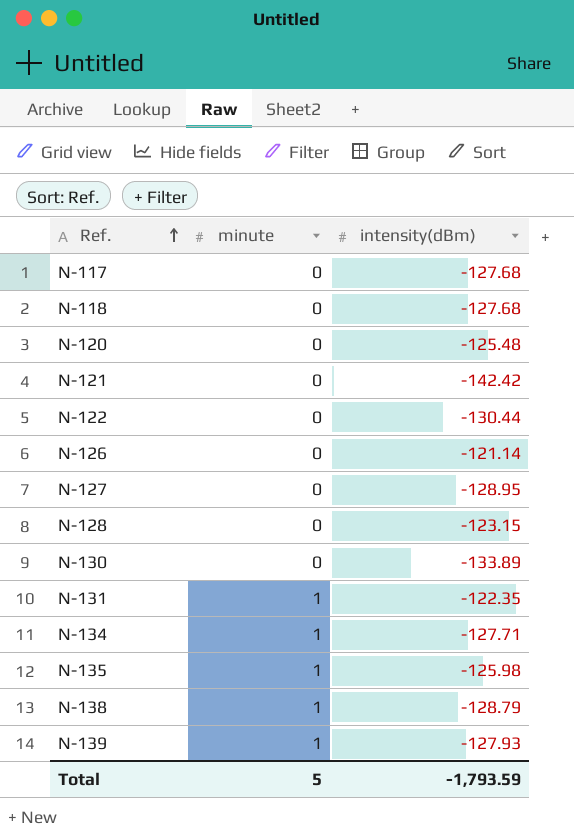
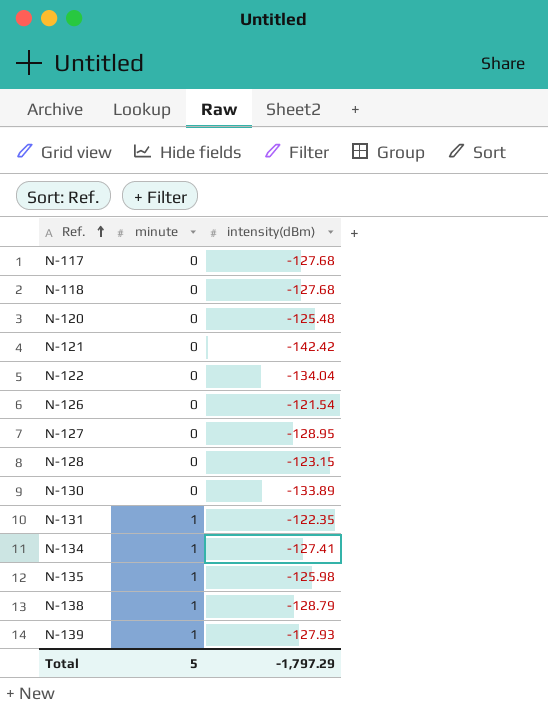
N-122 | intensity(dBm): -130.44 -> -134.04
N-126 | intensity(dBm): -121.14 -> -121.54
N-134 | intensity(dBm): -127.71 -> -127.41
Total | intensity(dBm): -1,793.59 -> -1,797.29

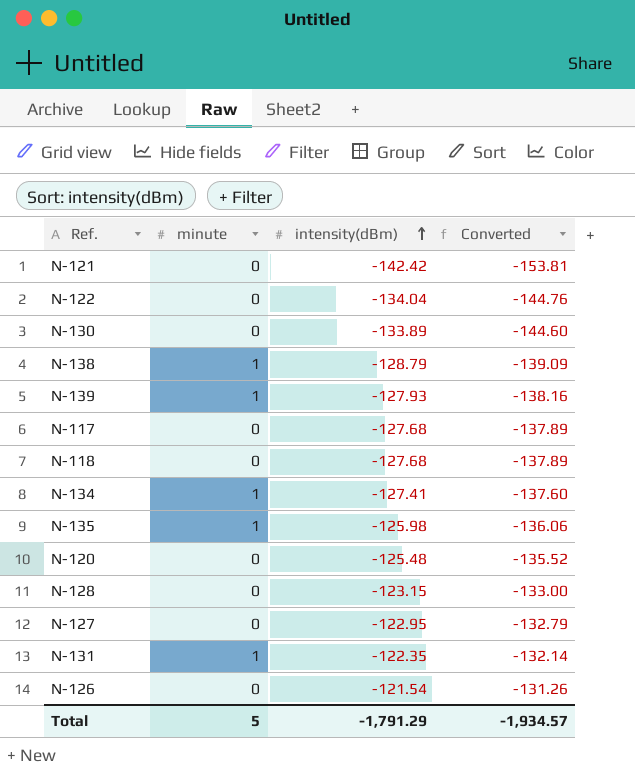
row order: Ref. ascending -> intensity(dBm) ascending
column Converted | formula: none -> [intensity(dBm)] * 1.08
N-127 | intensity(dBm): -128.95 -> -122.95
Total | intensity(dBm): -1,797.29 -> -1,791.29

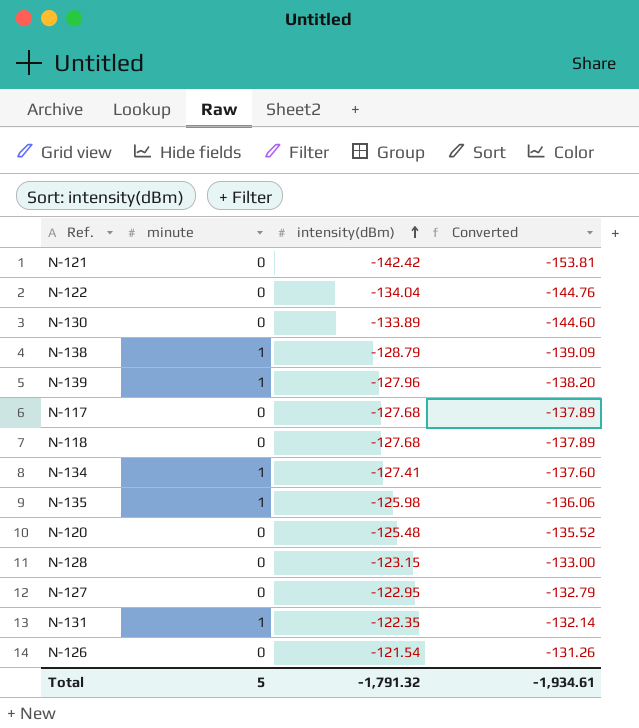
N-139 | intensity(dBm): -127.93 -> -127.96
N-139 | Converted: -138.16 -> -138.20
Total | intensity(dBm): -1,791.29 -> -1,791.32
Total | Converted: -1,934.57 -> -1,934.61

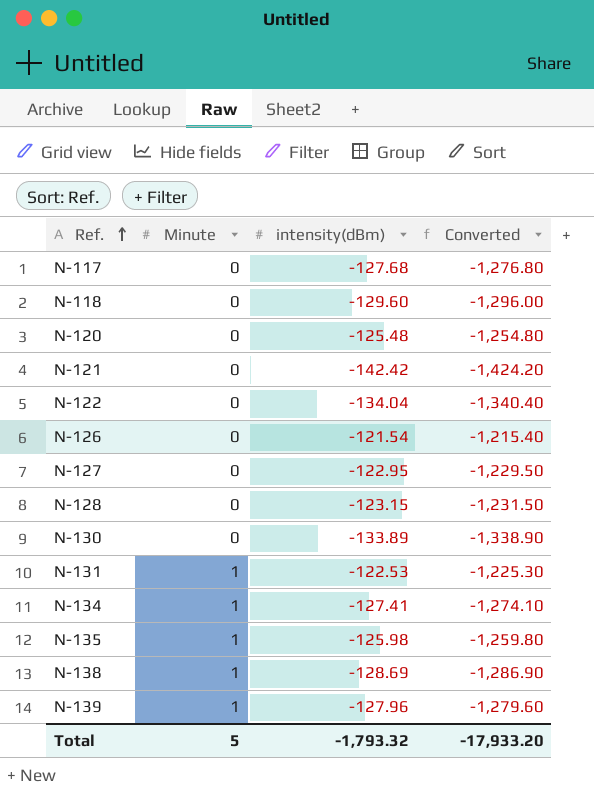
row order: intensity(dBm) ascending -> Ref. ascending
column name: minute -> Minute
column Converted | formula: [intensity(dBm)] * 1.08 -> [intensity(dBm)] * 10
N-118 | intensity(dBm): -127.68 -> -129.60
N-131 | intensity(dBm): -122.35 -> -122.53
N-138 | intensity(dBm): -128.79 -> -128.69
Total | intensity(dBm): -1,791.32 -> -1,793.32
Total | Converted: -1,934.61 -> -17,933.20

